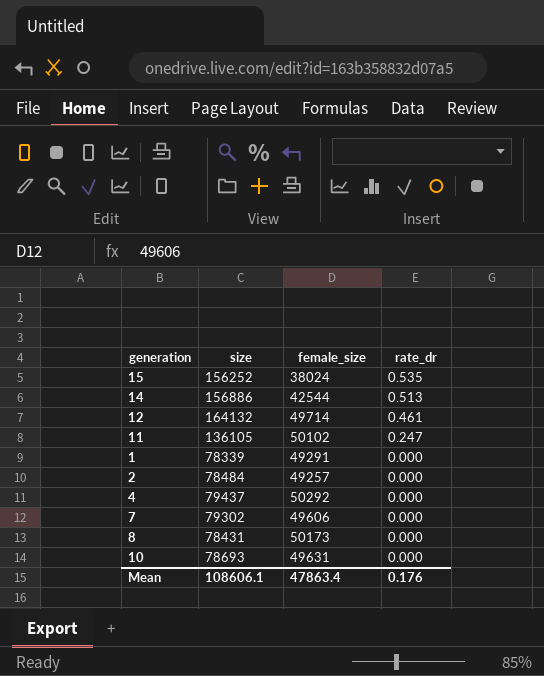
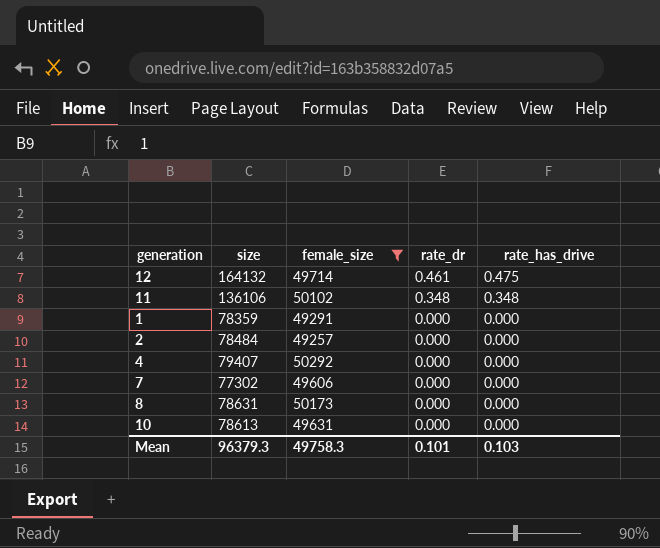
filter: none -> female_size >= 49257
column rate_has_drive | position: none -> 5
11 | size: 136105 -> 136106
11 | rate_dr: 0.247 -> 0.348
1 | size: 78339 -> 78359
4 | size: 79437 -> 79407
7 | size: 79302 -> 77302
8 | size: 78431 -> 78631
10 | size: 78693 -> 78613
Mean | size: 108606.1 -> 96379.3
Mean | female_size: 47863.4 -> 49758.3
Mean | rate_dr: 0.176 -> 0.101

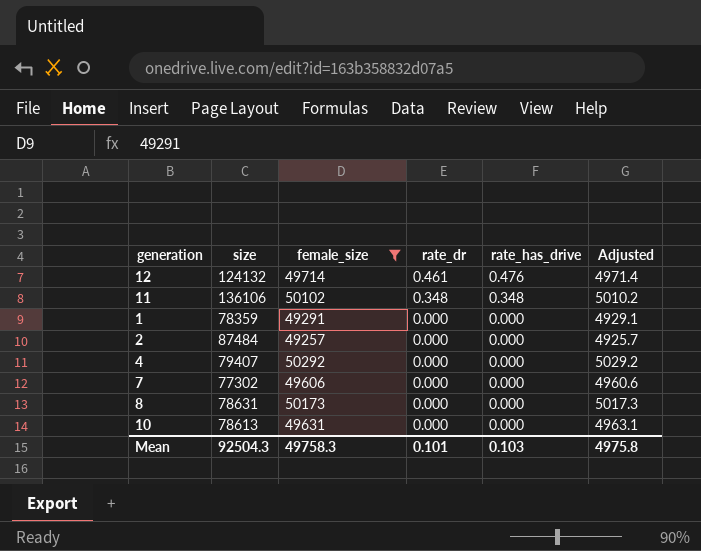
column Adjusted | formula: none -> [female_size] * 0.1
12 | size: 164132 -> 124132
12 | rate_has_drive: 0.475 -> 0.476
2 | size: 78484 -> 87484
Mean | size: 96379.3 -> 92504.3

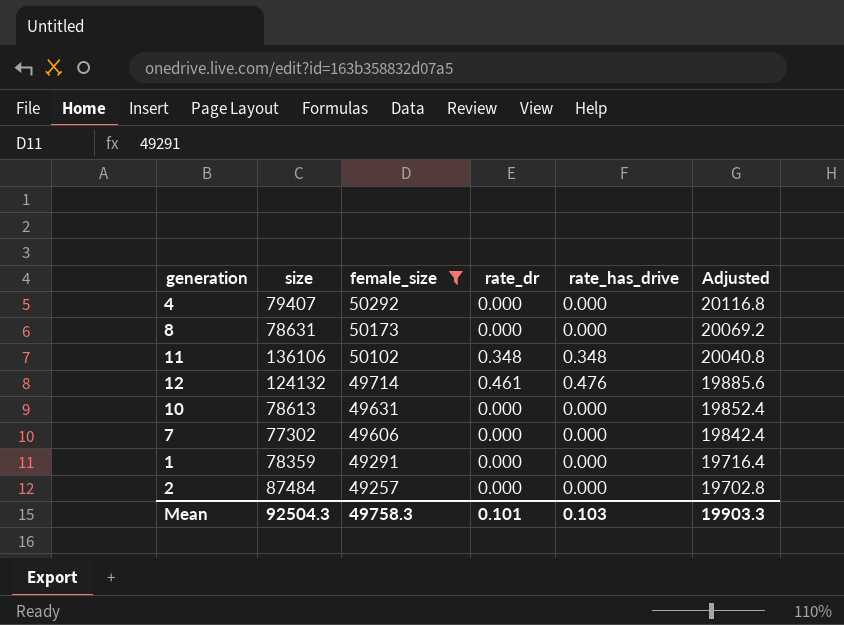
row order: rate_dr descending -> female_size descending
column Adjusted | formula: [female_size] * 0.1 -> [female_size] * 0.4
Mean | Adjusted: 4975.8 -> 19903.3

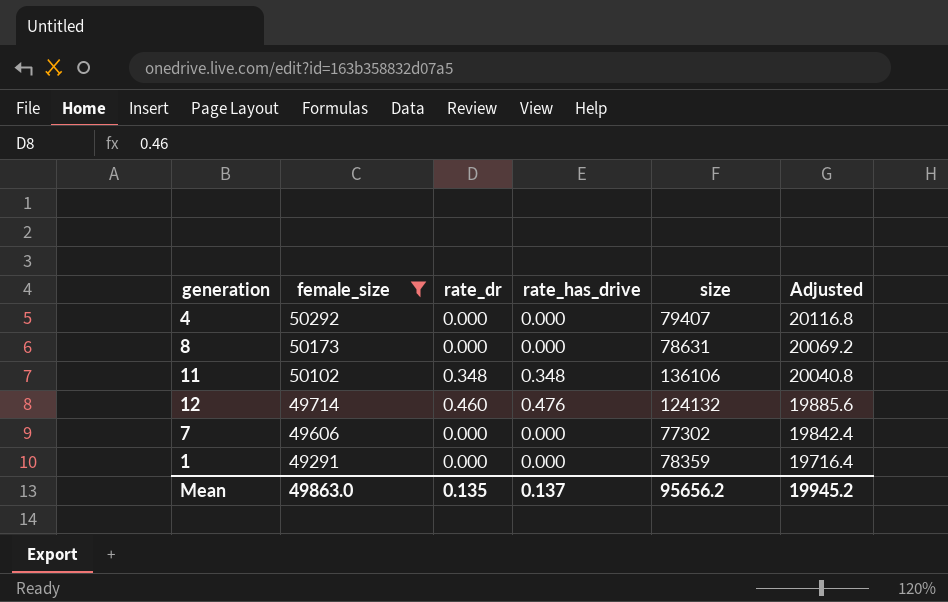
column size | position: 2 -> 5
row 10: 78613 | 49631 | 0.000 | 0.000 | 19852.4 -> none
row 2: 87484 | 49257 | 0.000 | 0.000 | 19702.8 -> none
12 | rate_dr: 0.461 -> 0.460
Mean | female_size: 49758.3 -> 49863.0
Mean | rate_dr: 0.101 -> 0.135
Mean | rate_has_drive: 0.103 -> 0.137
Mean | size: 92504.3 -> 95656.2
Mean | Adjusted: 19903.3 -> 19945.2

